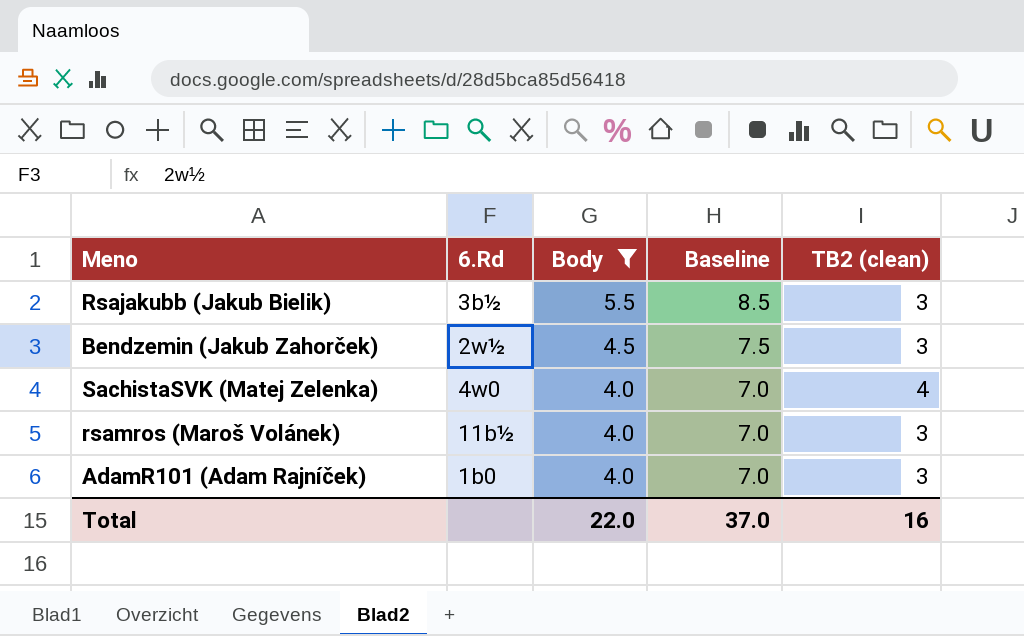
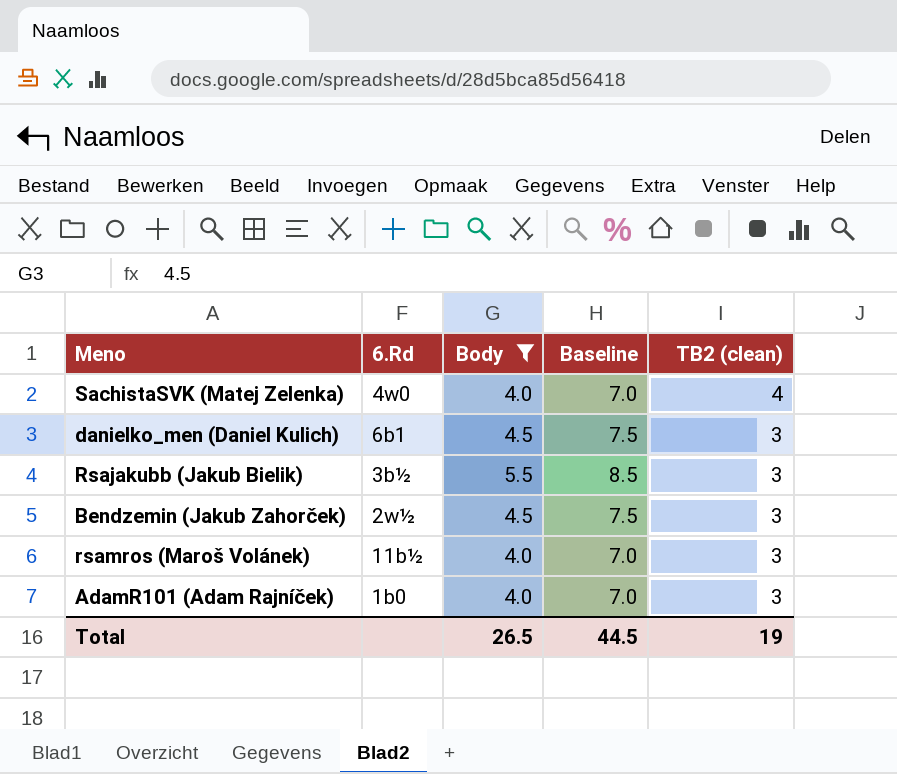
row order: Body descending -> TB2 (clean) descending
row danielko_men (Daniel Kulich): none -> 6b1 | 4.5 | 7.5 | 3
Total | Body: 22.0 -> 26.5
Total | Baseline: 37.0 -> 44.5
Total | TB2 (clean): 16 -> 19

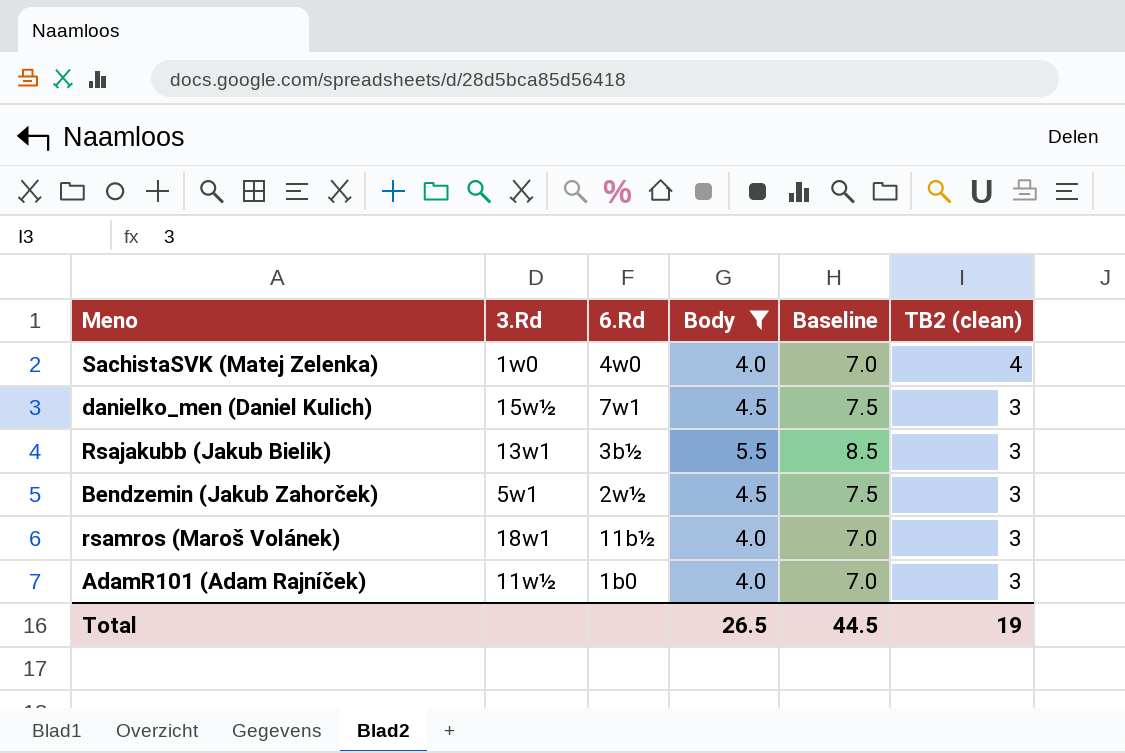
column 3.Rd | position: none -> 2
danielko_men (Daniel Kulich) | 6.Rd: 6b1 -> 7w1

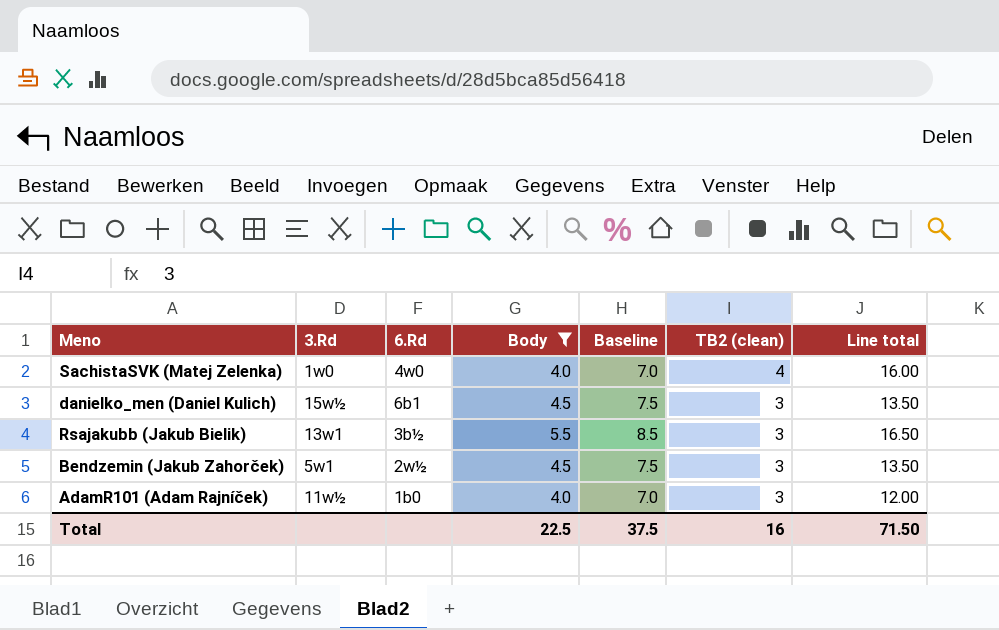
column Line total | formula: none -> [Body] * [TB2 (clean)]
row rsamros (Maroš Volánek): 18w1 | 11b½ | 4.0 | 7.0 | 3 -> none
danielko_men (Daniel Kulich) | 6.Rd: 7w1 -> 6b1
Total | Body: 26.5 -> 22.5
Total | Baseline: 44.5 -> 37.5
Total | TB2 (clean): 19 -> 16

